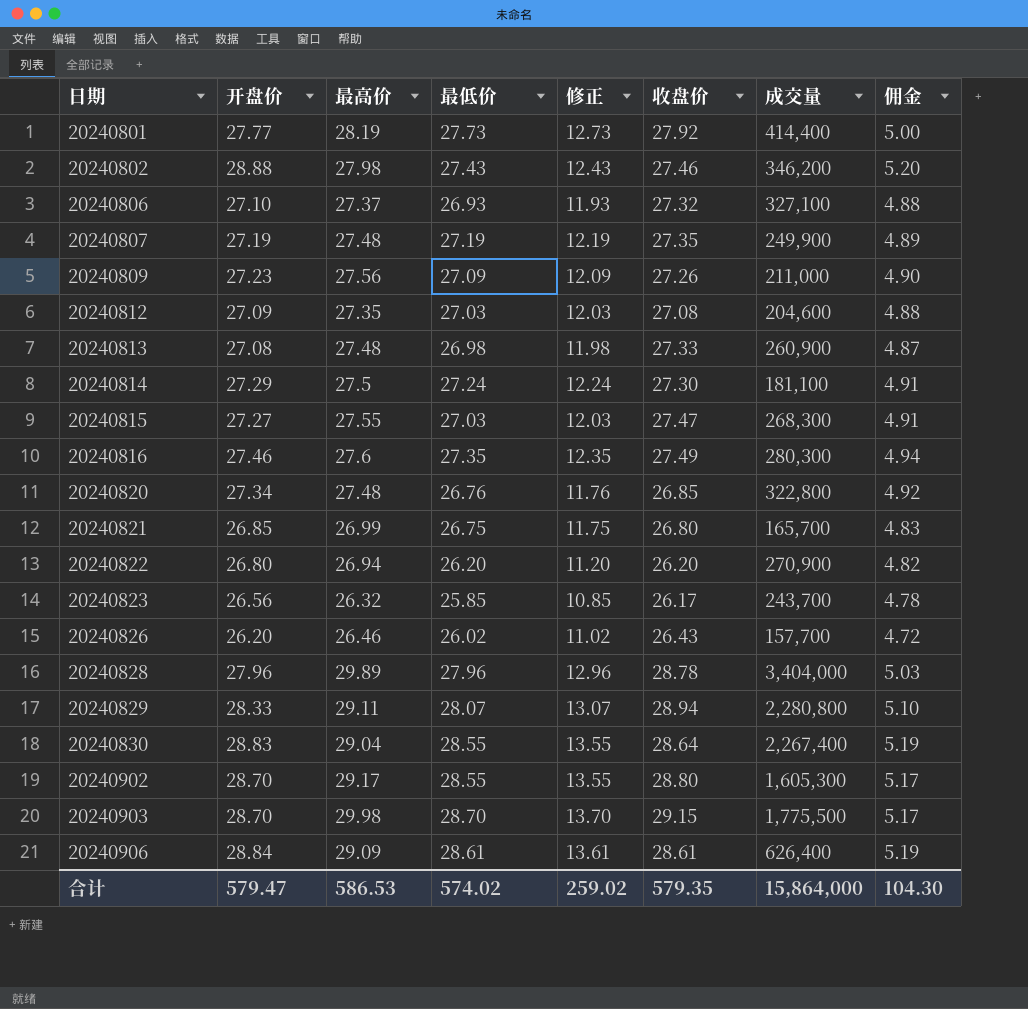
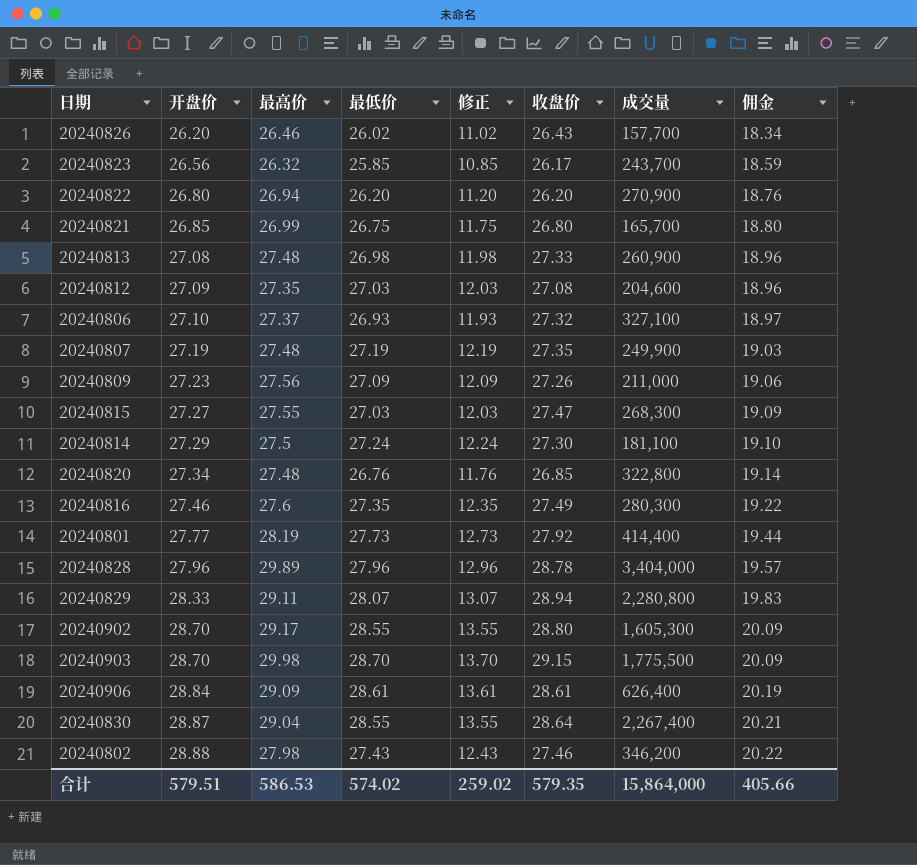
row order: 日期 ascending -> 开盘价 ascending
column 佣金 | formula: [开盘价] * 0.18 -> [开盘价] * 0.7
20240830 | 开盘价: 28.83 -> 28.87
合计 | 开盘价: 579.47 -> 579.51
合计 | 佣金: 104.30 -> 405.66

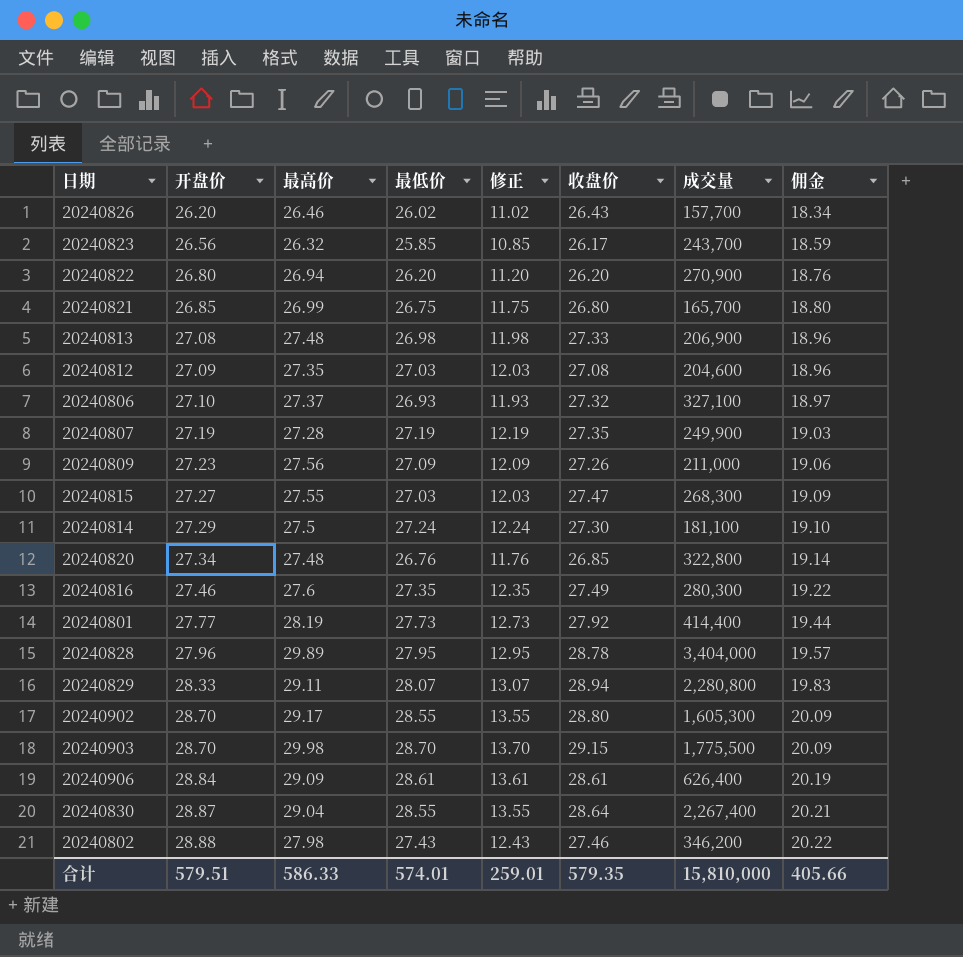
20240813 | 成交量: 260,900 -> 206,900
20240807 | 最高价: 27.48 -> 27.28
20240828 | 最低价: 27.96 -> 27.95
20240828 | 修正: 12.96 -> 12.95
合计 | 最高价: 586.53 -> 586.33
合计 | 最低价: 574.02 -> 574.01
合计 | 修正: 259.02 -> 259.01
合计 | 成交量: 15,864,000 -> 15,810,000

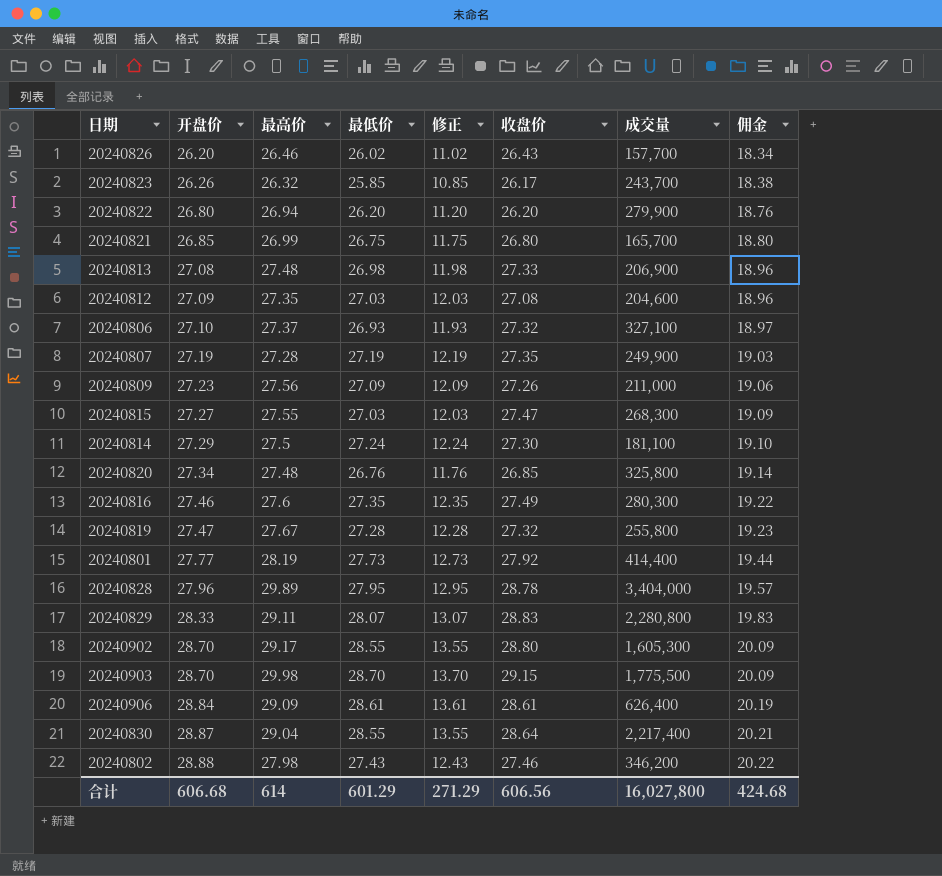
20240823 | 开盘价: 26.56 -> 26.26
20240823 | 佣金: 18.59 -> 18.38
20240822 | 成交量: 270,900 -> 279,900
20240820 | 成交量: 322,800 -> 325,800
row 20240819: none -> 27.47 | 27.67 | 27.28 | 12.28 | 27.32 | 255,800 | 19.23
20240829 | 收盘价: 28.94 -> 28.83
20240830 | 成交量: 2,267,400 -> 2,217,400
合计 | 开盘价: 579.51 -> 606.68
合计 | 最高价: 586.33 -> 614
合计 | 最低价: 574.01 -> 601.29
合计 | 修正: 259.01 -> 271.29
合计 | 收盘价: 579.35 -> 606.56
合计 | 成交量: 15,810,000 -> 16,027,800
合计 | 佣金: 405.66 -> 424.68

